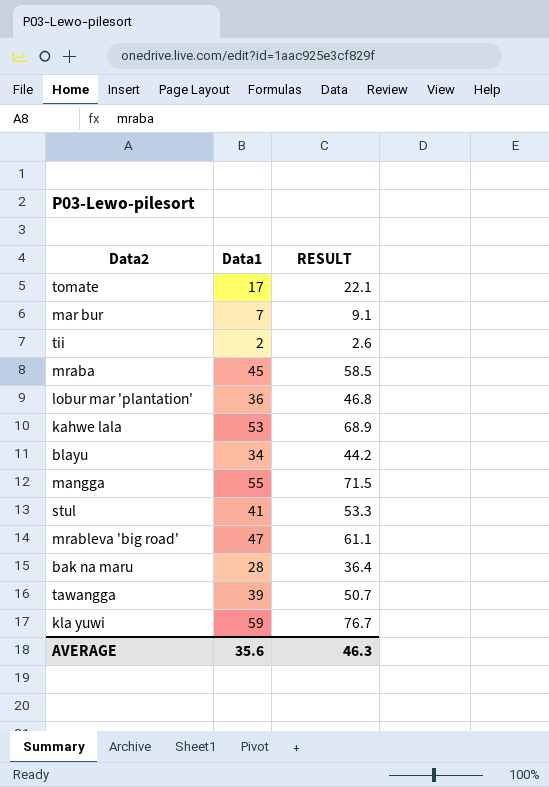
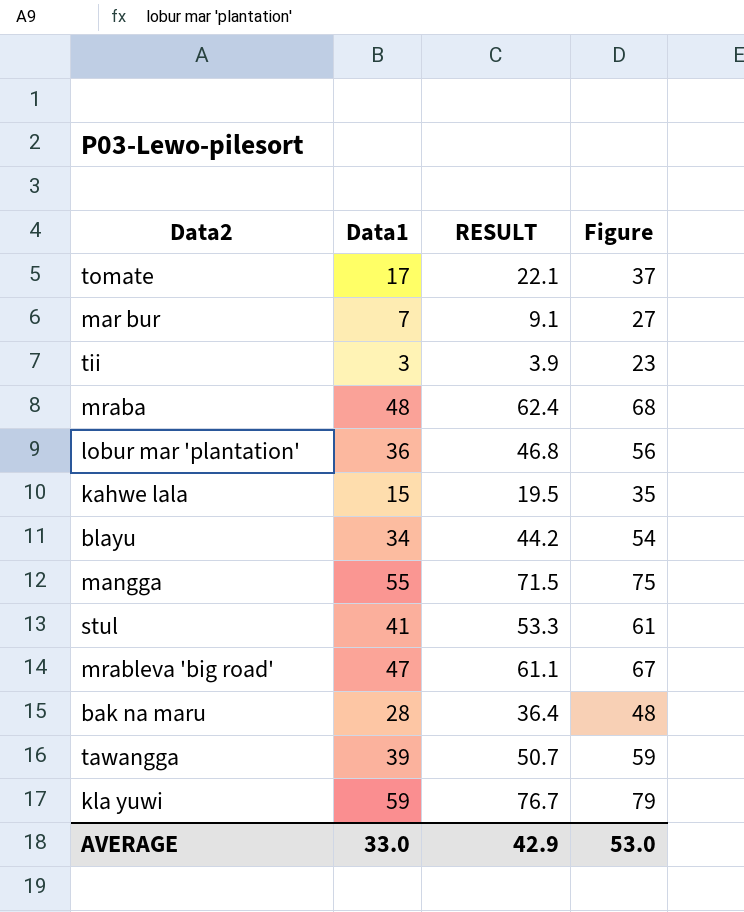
column Figure | formula: none -> [Data1] + 20
tii | Data1: 2 -> 3
tii | RESULT: 2.6 -> 3.9
mraba | Data1: 45 -> 48
mraba | RESULT: 58.5 -> 62.4
kahwe lala | Data1: 53 -> 15
kahwe lala | RESULT: 68.9 -> 19.5
AVERAGE | Data1: 35.6 -> 33.0
AVERAGE | RESULT: 46.3 -> 42.9

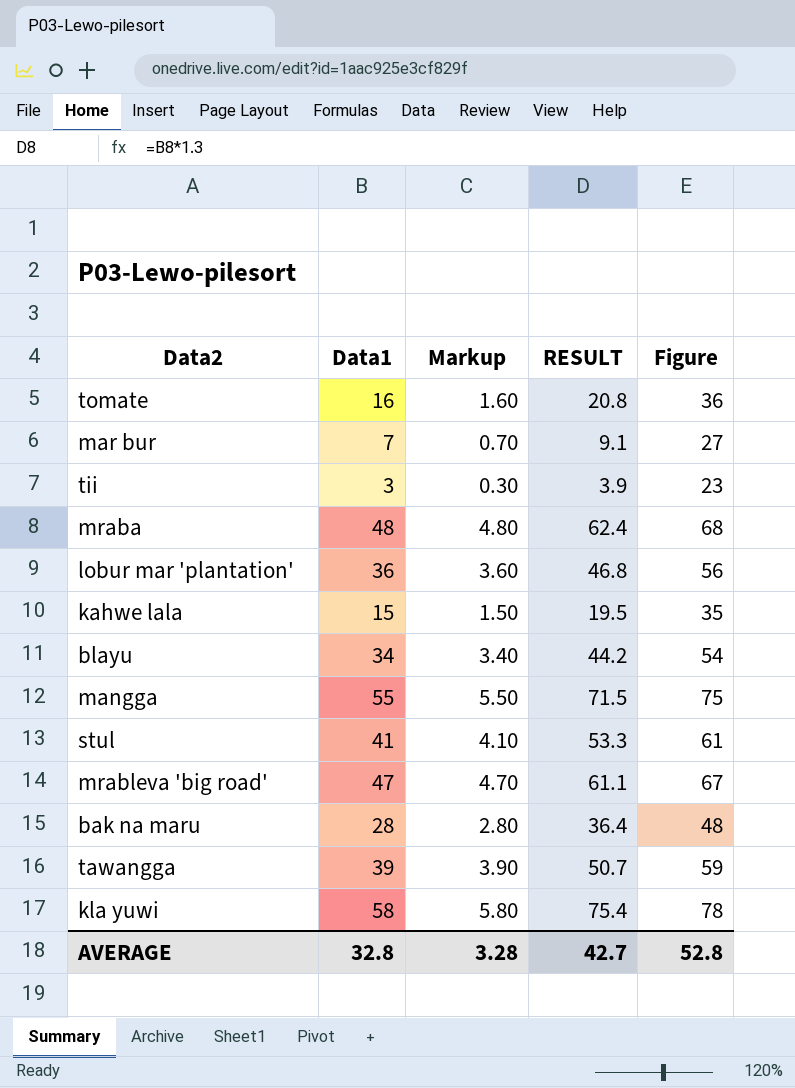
column Markup | formula: none -> [Data1] * 0.1
tomate | Data1: 17 -> 16
tomate | RESULT: 22.1 -> 20.8
tomate | Figure: 37 -> 36
kla yuwi | Data1: 59 -> 58
kla yuwi | RESULT: 76.7 -> 75.4
kla yuwi | Figure: 79 -> 78
AVERAGE | Data1: 33.0 -> 32.8
AVERAGE | RESULT: 42.9 -> 42.7
AVERAGE | Figure: 53.0 -> 52.8

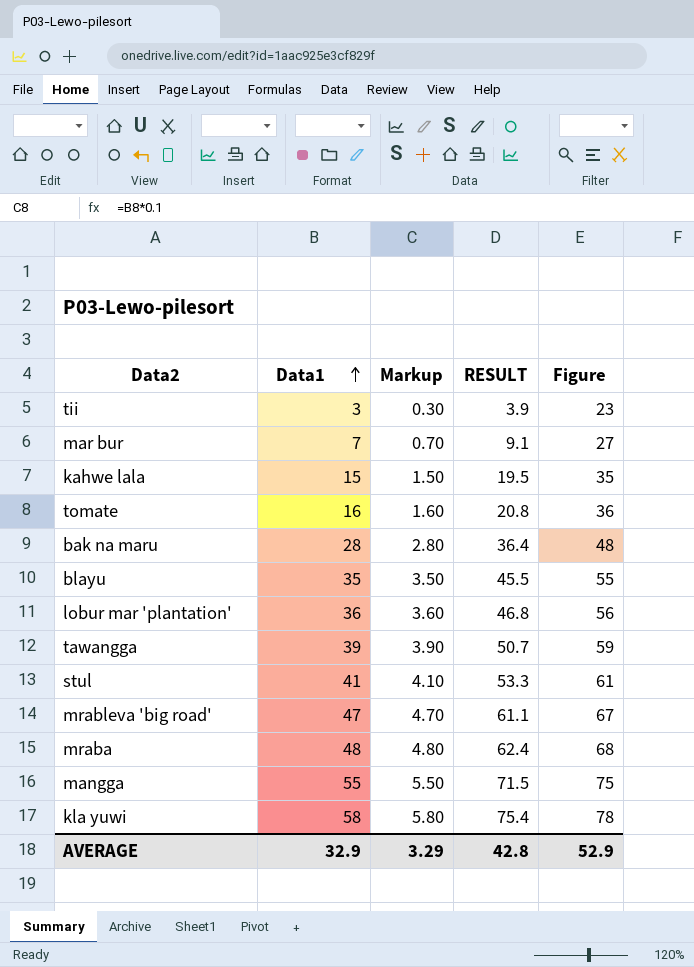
row order: none -> Data1 ascending
blayu | Data1: 34 -> 35
blayu | Markup: 3.40 -> 3.50
blayu | RESULT: 44.2 -> 45.5
blayu | Figure: 54 -> 55
AVERAGE | Data1: 32.8 -> 32.9
AVERAGE | Markup: 3.28 -> 3.29
AVERAGE | RESULT: 42.7 -> 42.8
AVERAGE | Figure: 52.8 -> 52.9

